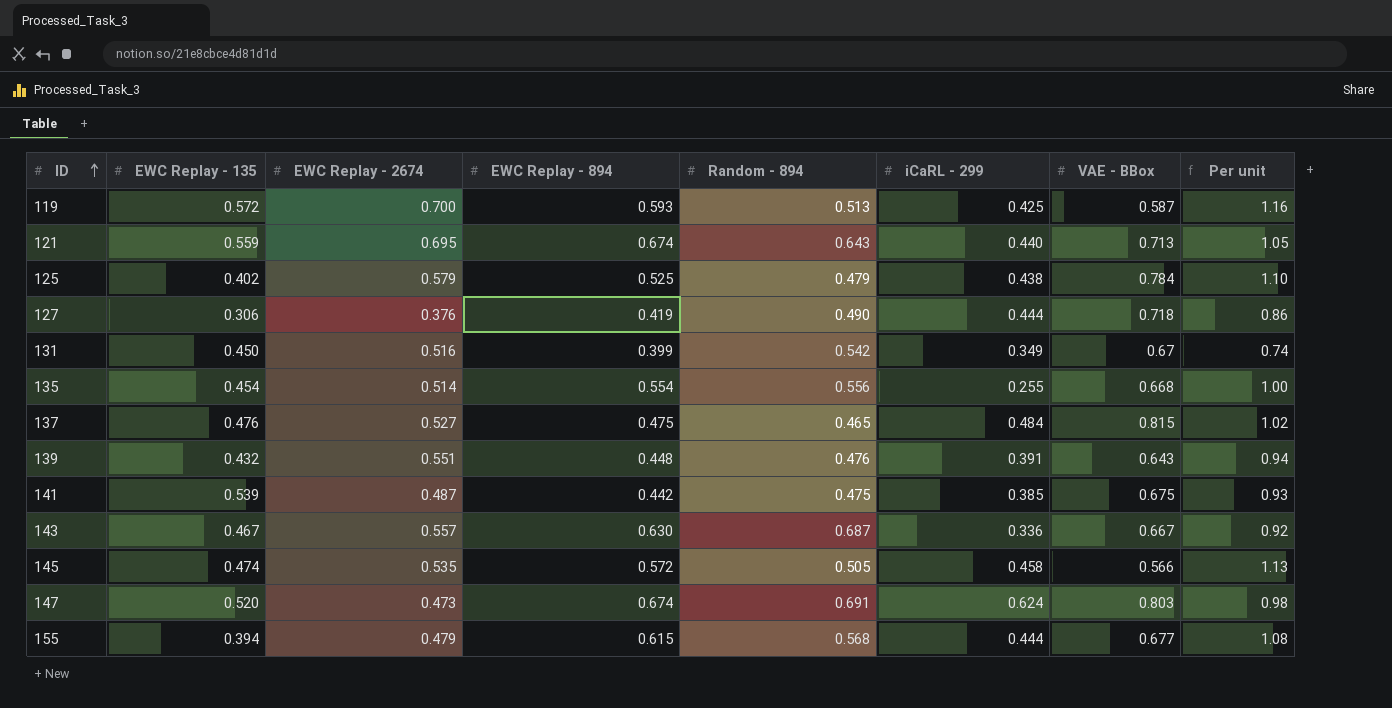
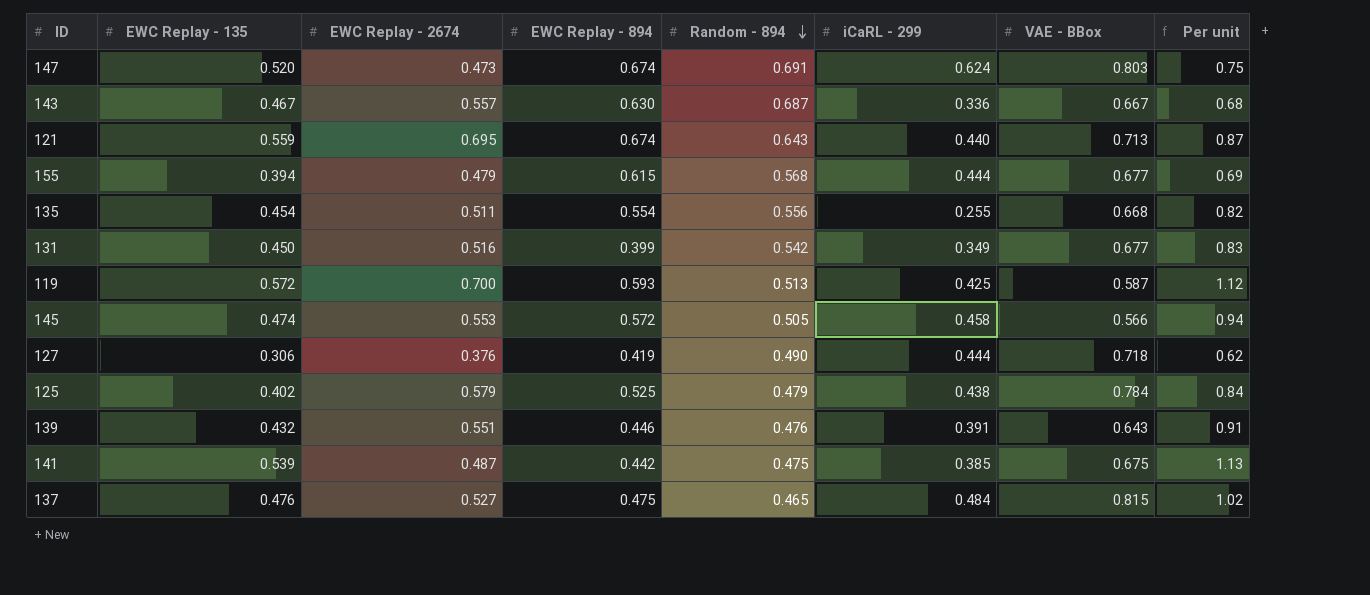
row order: ID ascending -> Random - 894 descending
column Per unit | formula: [EWC Replay - 894] / [Random - 894] -> [EWC Replay - 135] / [Random - 894]
135 | EWC Replay - 2674: 0.514 -> 0.511
131 | VAE - BBox: 0.67 -> 0.677
145 | EWC Replay - 2674: 0.535 -> 0.553
139 | EWC Replay - 894: 0.448 -> 0.446

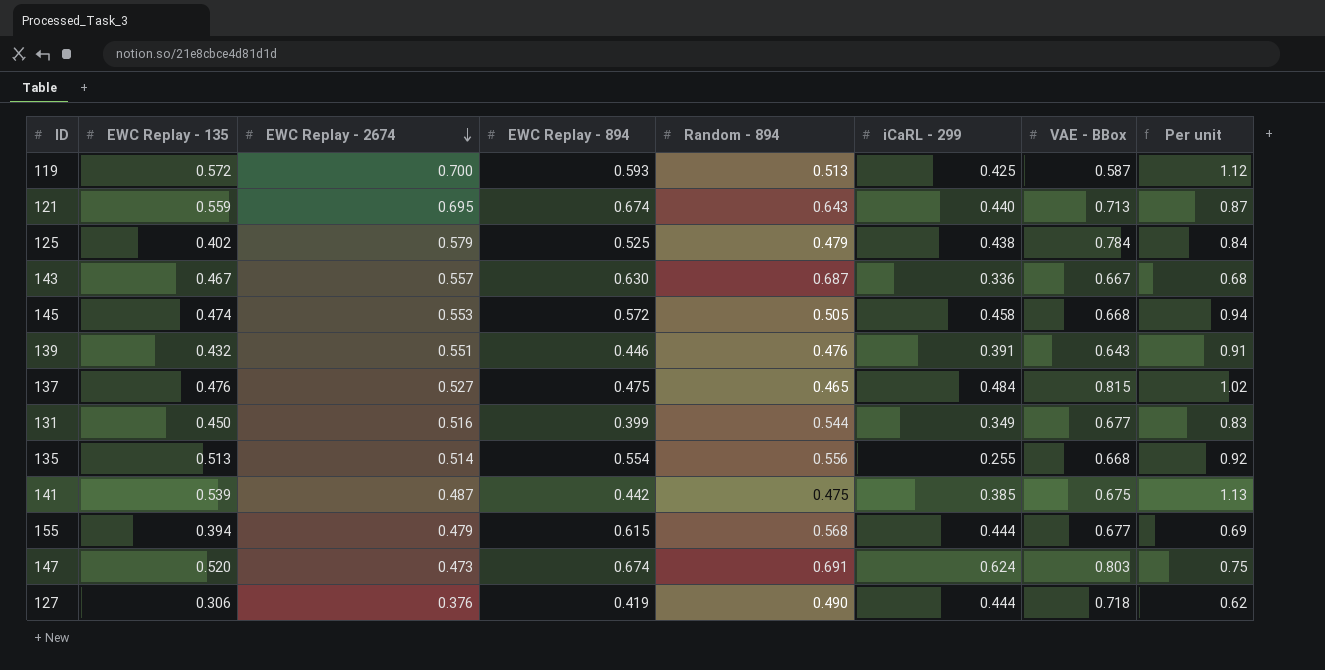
row order: Random - 894 descending -> EWC Replay - 2674 descending
145 | VAE - BBox: 0.566 -> 0.668
131 | Random - 894: 0.542 -> 0.544
135 | EWC Replay - 135: 0.454 -> 0.513
135 | EWC Replay - 2674: 0.511 -> 0.514
135 | Per unit: 0.82 -> 0.92

